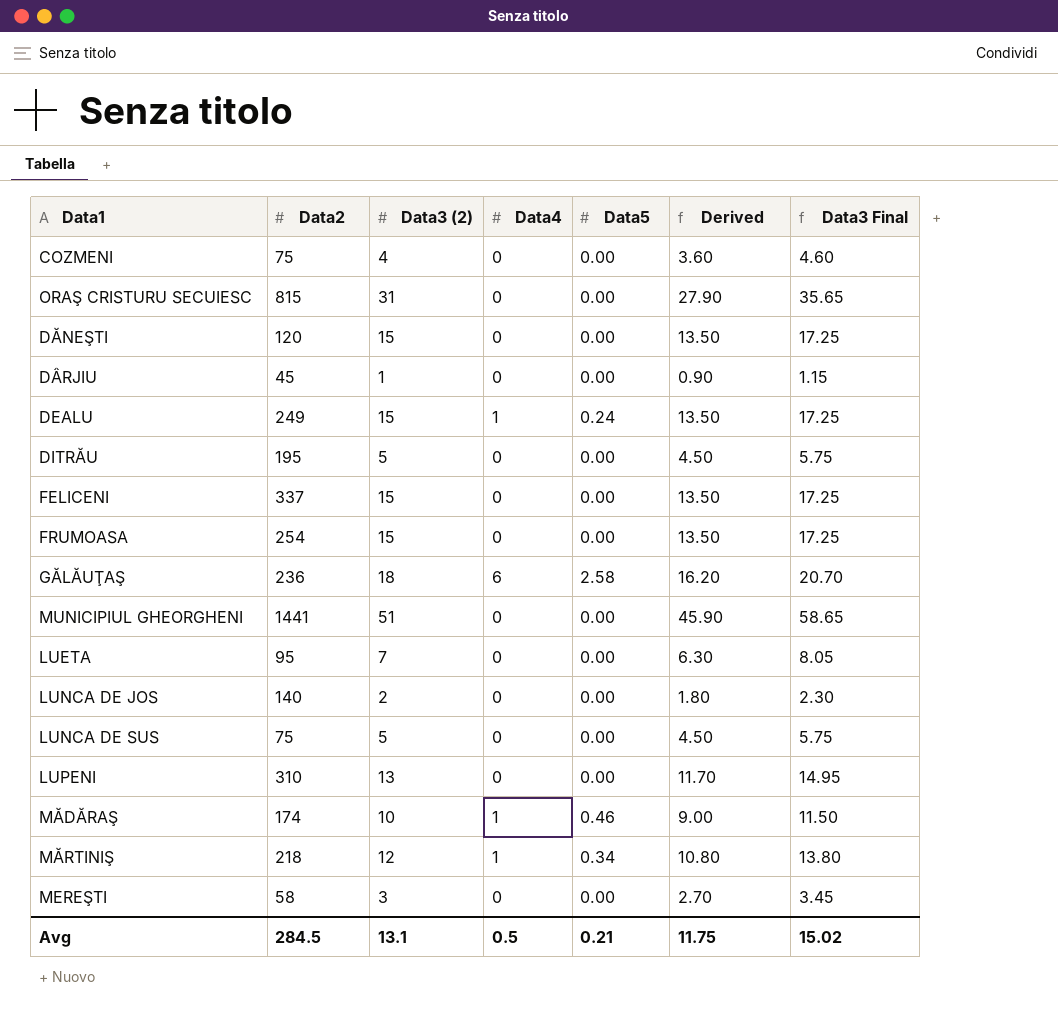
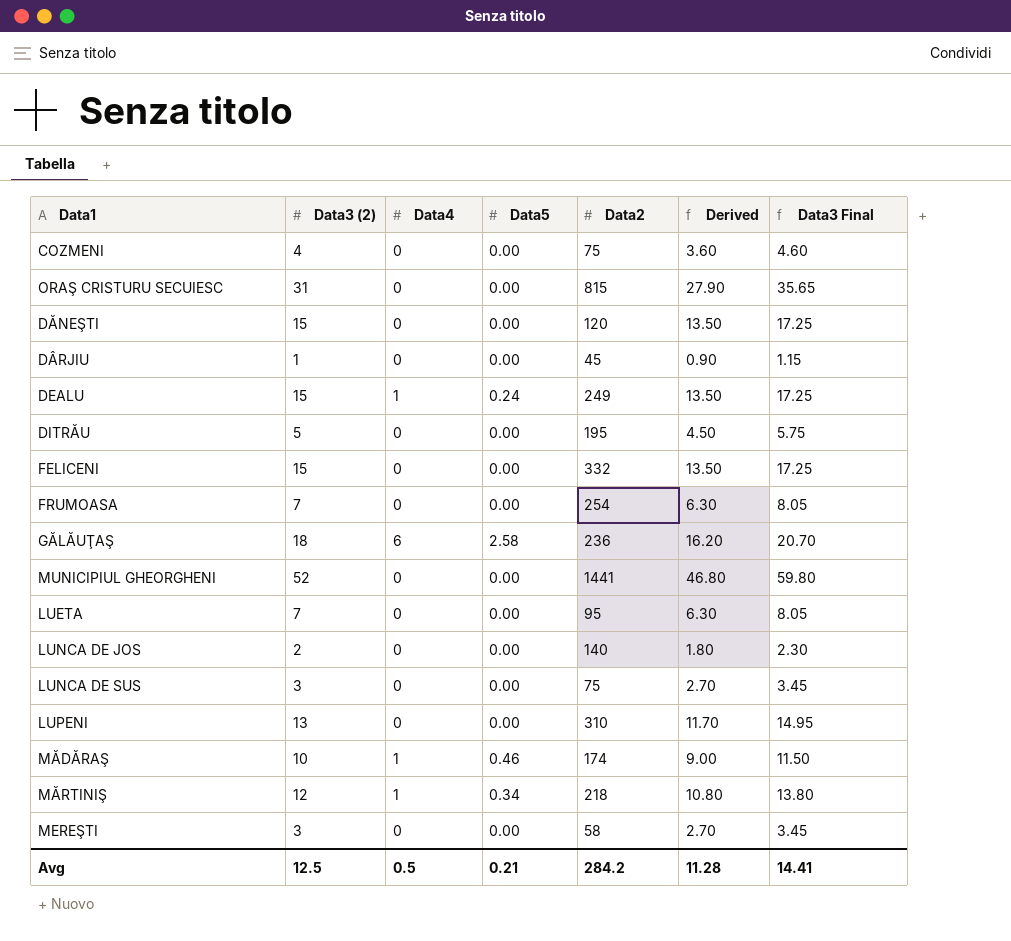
column Data2 | position: 2 -> 5
FELICENI | Data2: 337 -> 332
FRUMOASA | Data3 (2): 15 -> 7
FRUMOASA | Derived: 13.50 -> 6.30
FRUMOASA | Data3 Final: 17.25 -> 8.05
MUNICIPIUL GHEORGHENI | Data3 (2): 51 -> 52
MUNICIPIUL GHEORGHENI | Derived: 45.90 -> 46.80
MUNICIPIUL GHEORGHENI | Data3 Final: 58.65 -> 59.80
LUNCA DE SUS | Data3 (2): 5 -> 3
LUNCA DE SUS | Derived: 4.50 -> 2.70
LUNCA DE SUS | Data3 Final: 5.75 -> 3.45
Avg | Data3 (2): 13.1 -> 12.5
Avg | Data2: 284.5 -> 284.2
Avg | Derived: 11.75 -> 11.28
Avg | Data3 Final: 15.02 -> 14.41

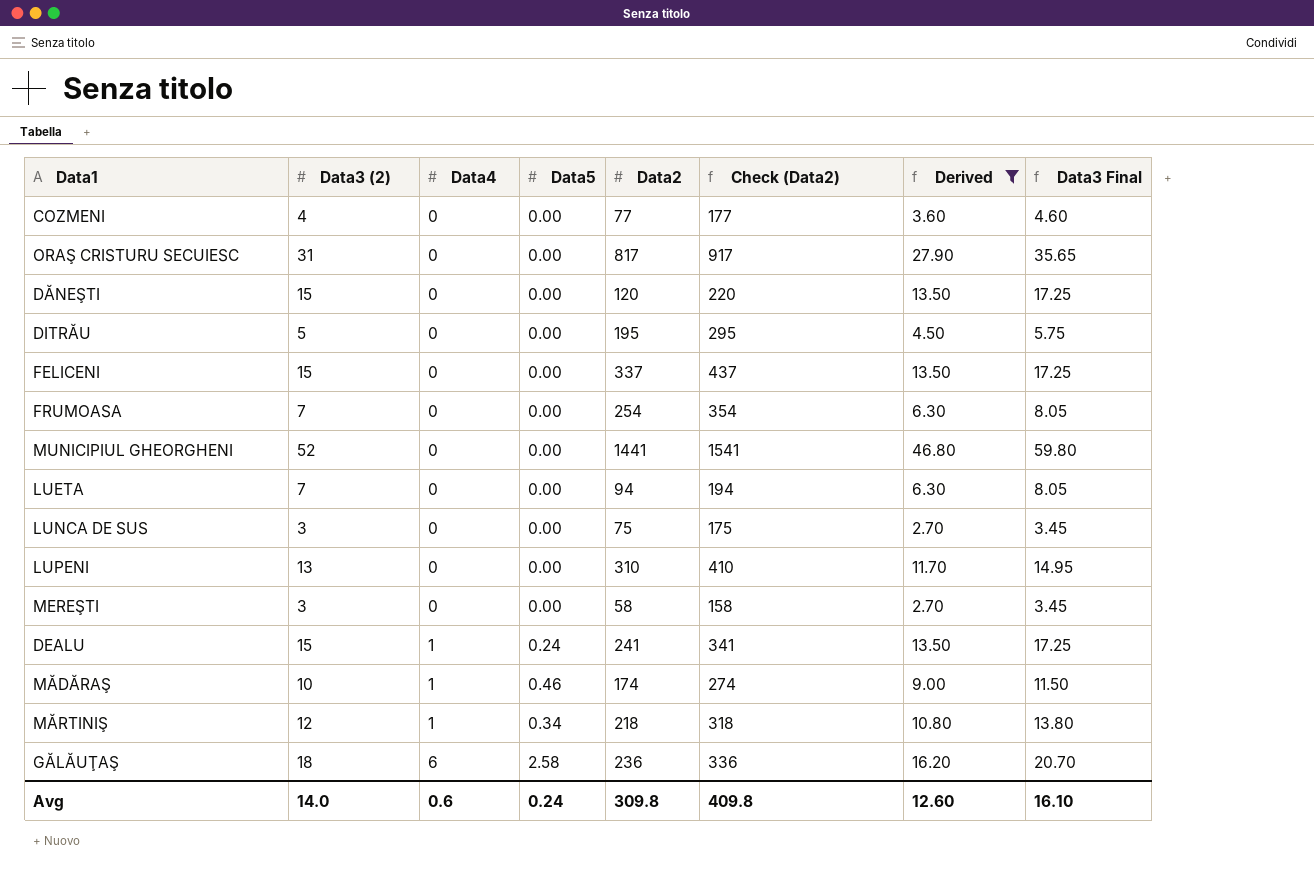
filter: none -> Derived >= 2.70
row order: none -> Data4 ascending
column Check (Data2) | formula: none -> [Data2] + 100
COZMENI | Data2: 75 -> 77
ORAŞ CRISTURU SECUIESC | Data2: 815 -> 817
FELICENI | Data2: 332 -> 337
LUETA | Data2: 95 -> 94
DEALU | Data2: 249 -> 241
Avg | Data3 (2): 12.5 -> 14.0
Avg | Data4: 0.5 -> 0.6
Avg | Data5: 0.21 -> 0.24
Avg | Data2: 284.2 -> 309.8
Avg | Derived: 11.28 -> 12.60
Avg | Data3 Final: 14.41 -> 16.10

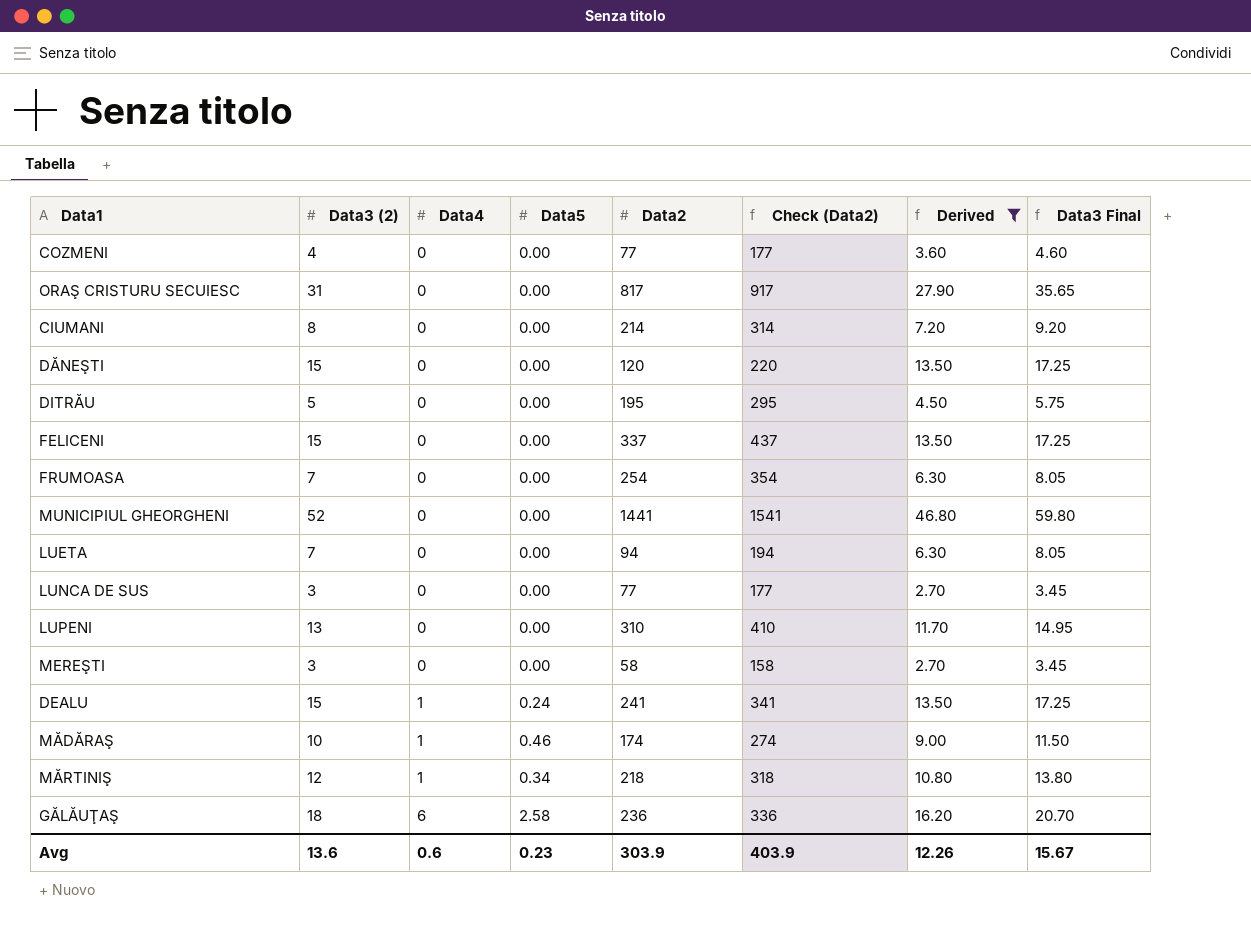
row CIUMANI: none -> 8 | 0 | 0.00 | 214 | 314 | 7.20 | 9.20
LUNCA DE SUS | Data2: 75 -> 77
LUNCA DE SUS | Check (Data2): 175 -> 177
Avg | Data3 (2): 14.0 -> 13.6
Avg | Data5: 0.24 -> 0.23
Avg | Data2: 309.8 -> 303.9
Avg | Check (Data2): 409.8 -> 403.9
Avg | Derived: 12.60 -> 12.26
Avg | Data3 Final: 16.10 -> 15.67

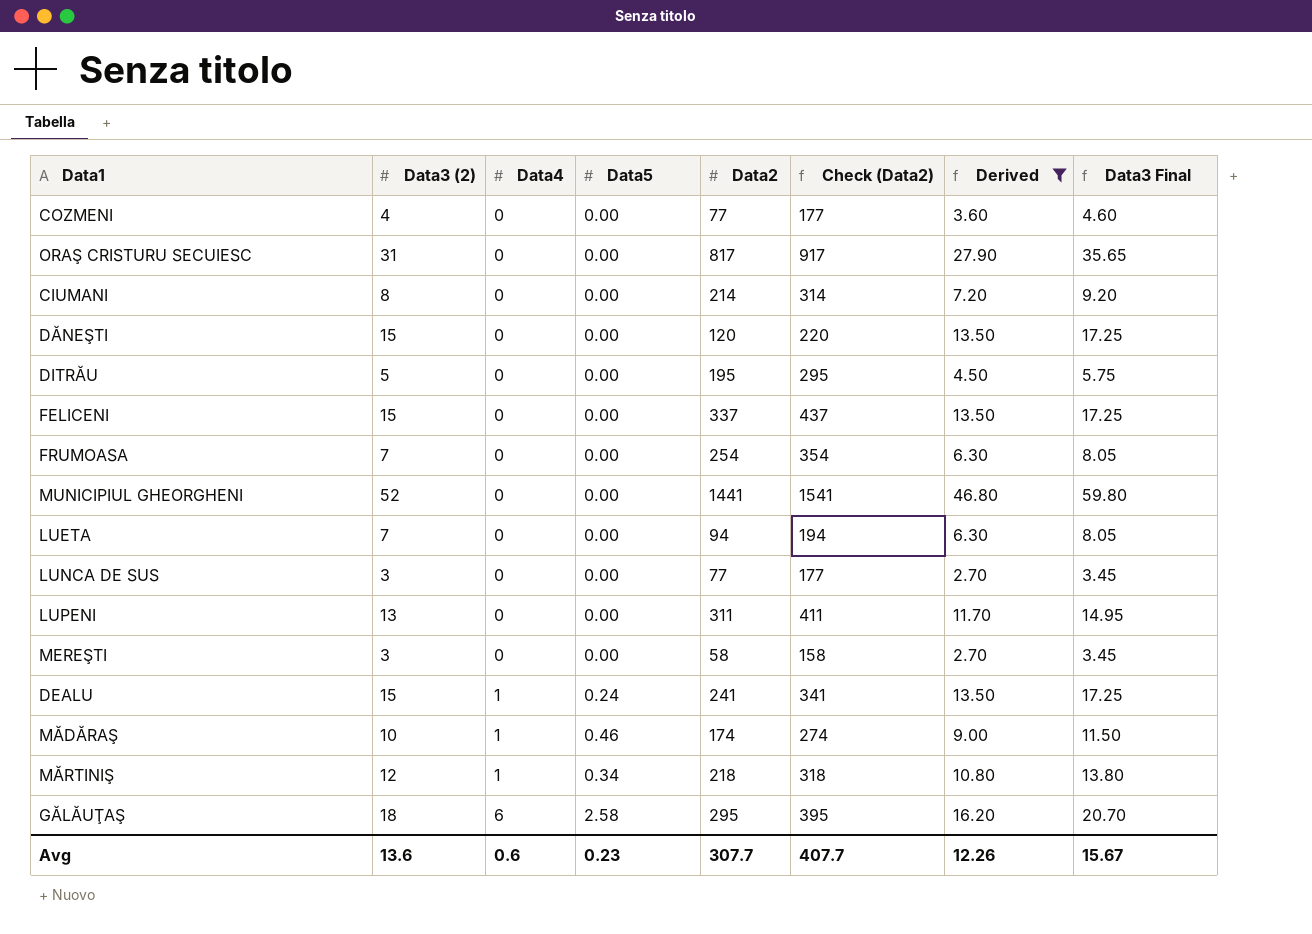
LUPENI | Data2: 310 -> 311
LUPENI | Check (Data2): 410 -> 411
GĂLĂUŢAŞ | Data2: 236 -> 295
GĂLĂUŢAŞ | Check (Data2): 336 -> 395
Avg | Data2: 303.9 -> 307.7
Avg | Check (Data2): 403.9 -> 407.7

